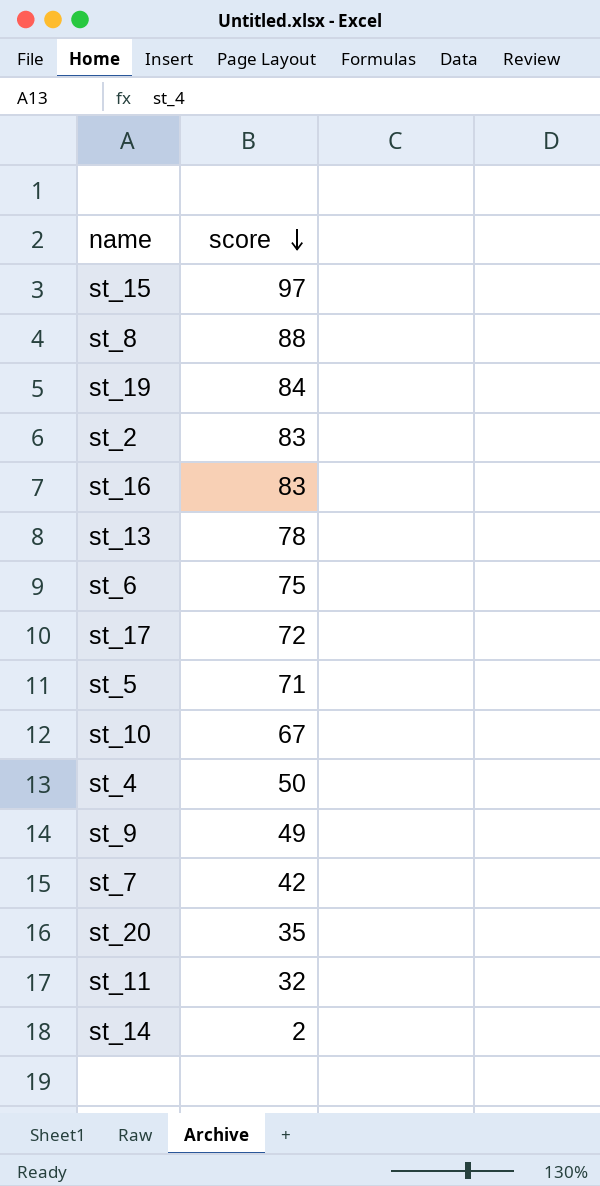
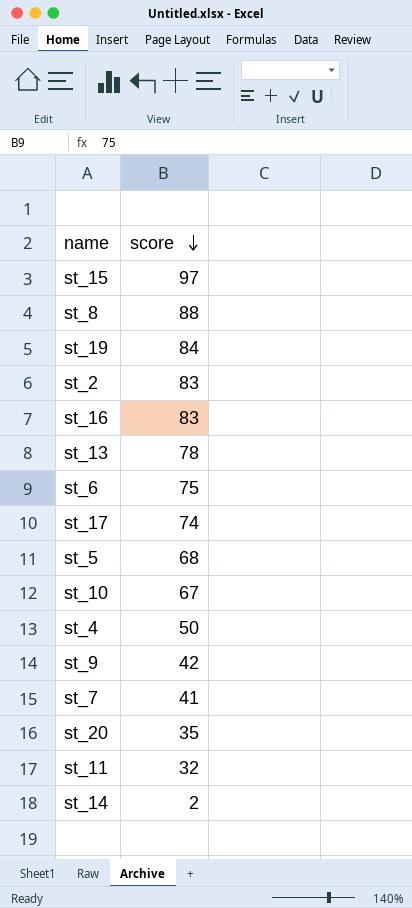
st_17 | score: 72 -> 74
st_5 | score: 71 -> 68
st_9 | score: 49 -> 42
st_7 | score: 42 -> 41

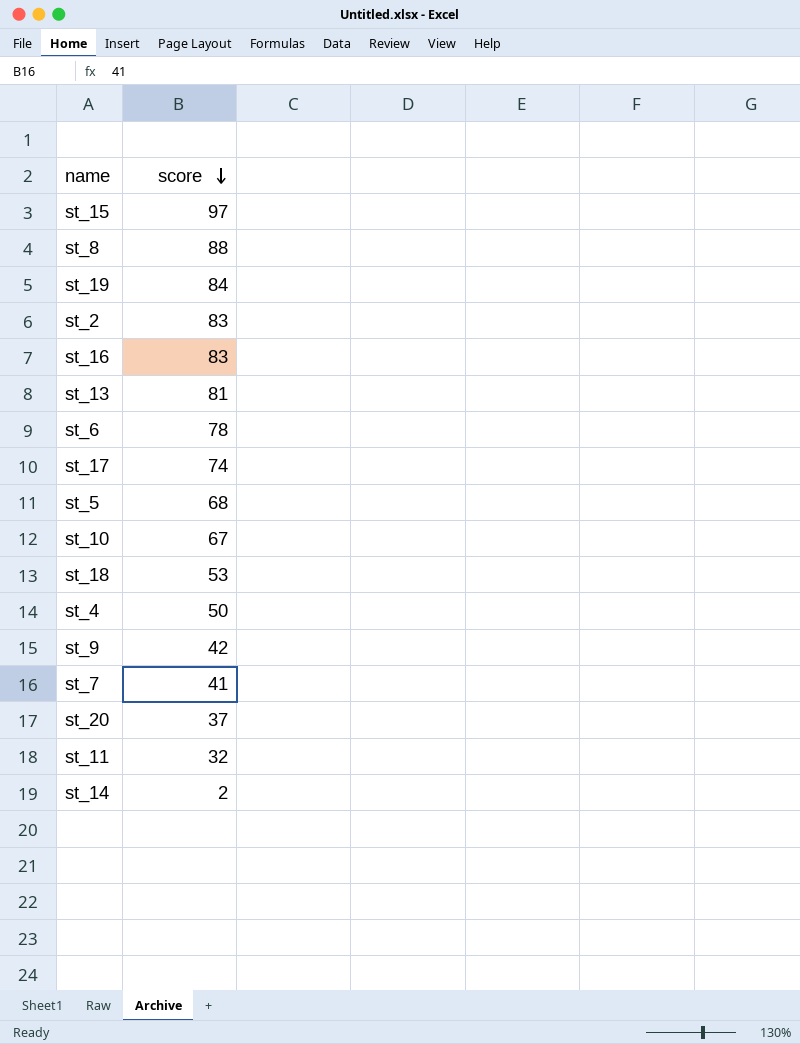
st_13 | score: 78 -> 81
st_6 | score: 75 -> 78
row st_18: none -> 53
st_20 | score: 35 -> 37

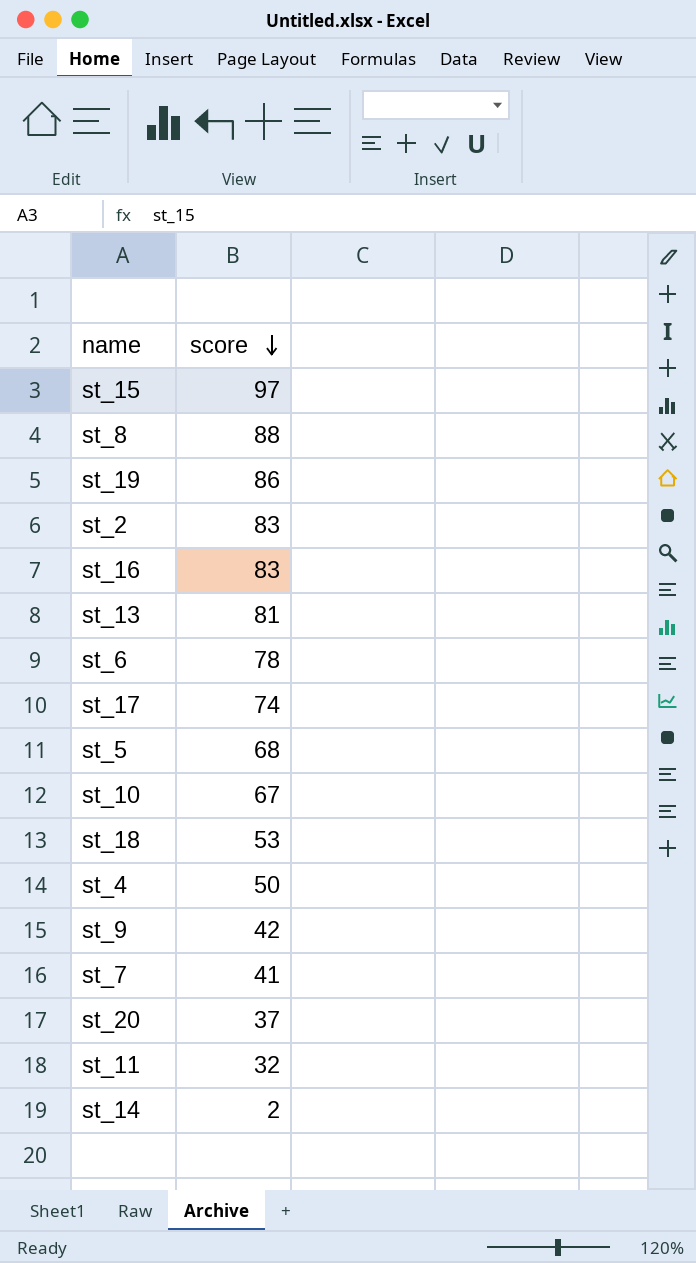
st_19 | score: 84 -> 86

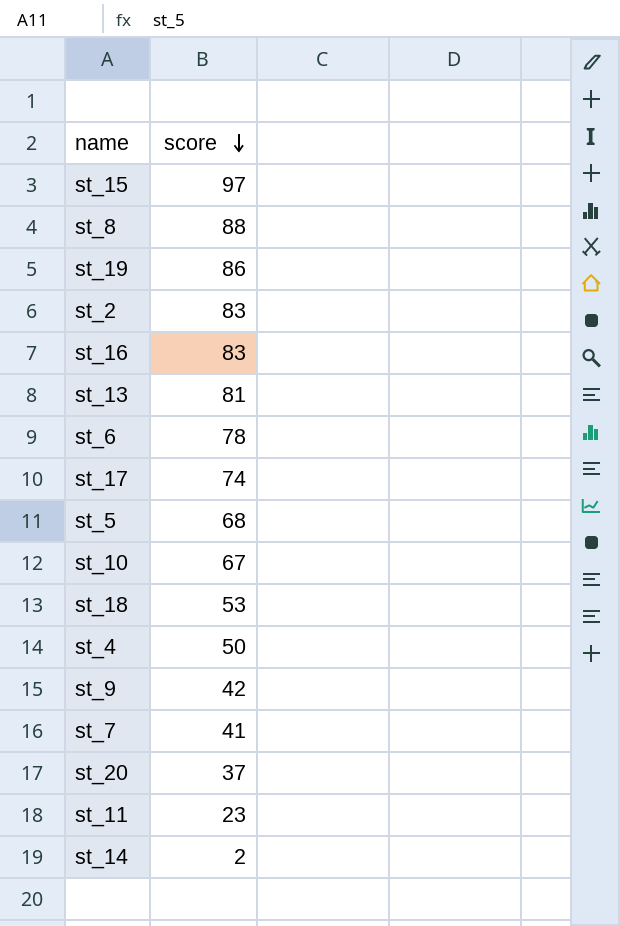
st_11 | score: 32 -> 23

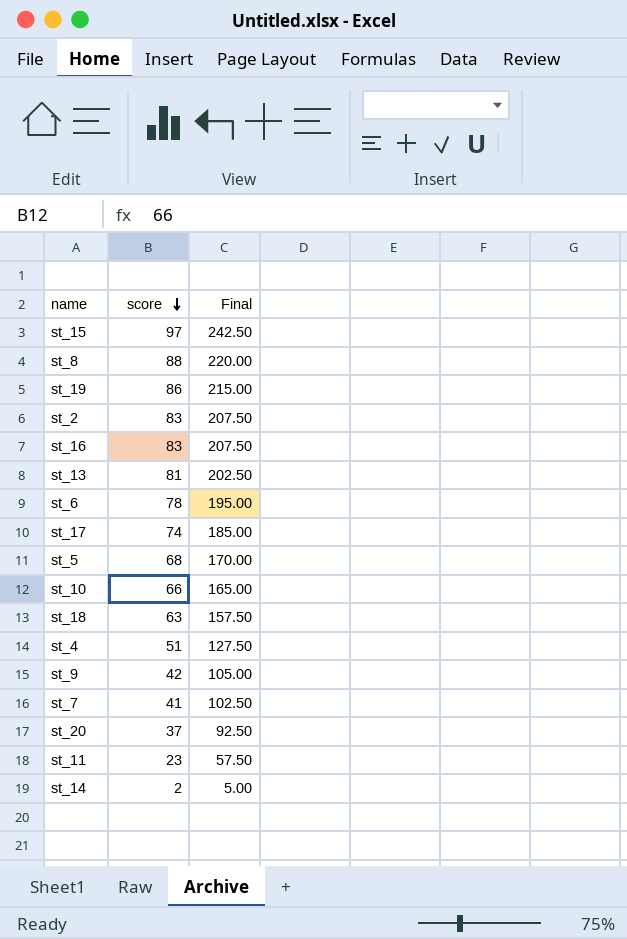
column Final | formula: none -> [score] * 2.5
st_10 | score: 67 -> 66
st_18 | score: 53 -> 63
st_4 | score: 50 -> 51

